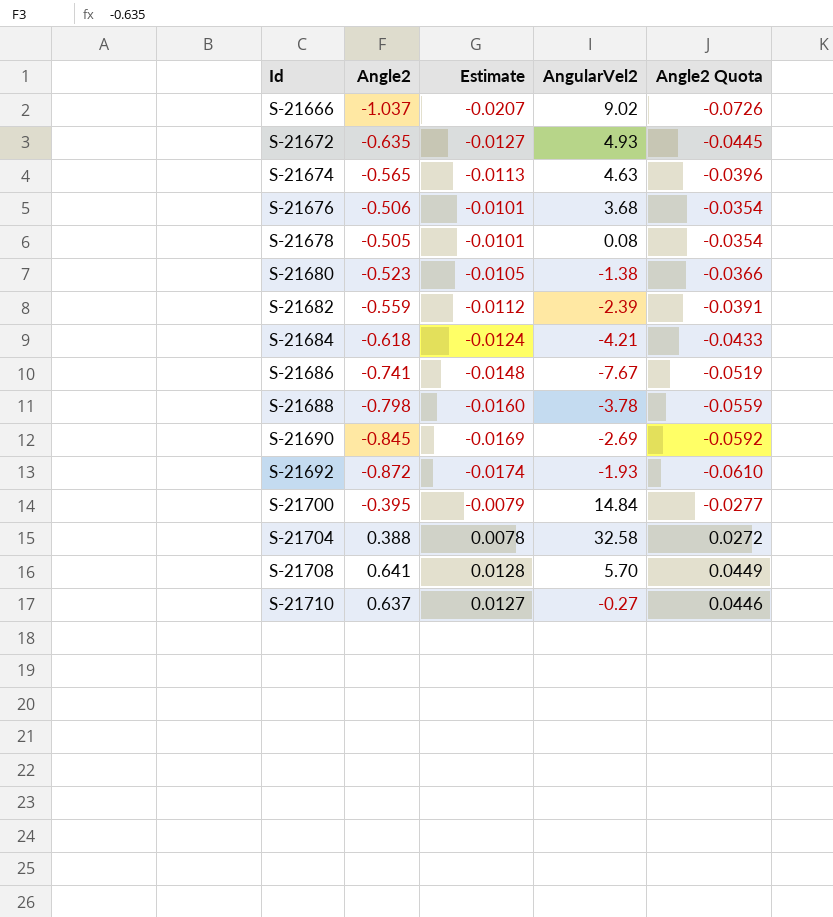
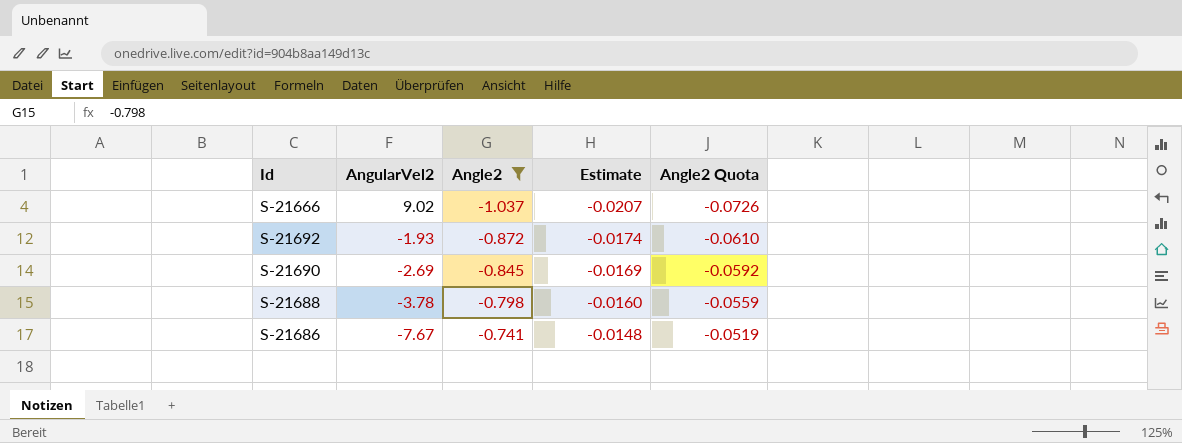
filter: none -> Angle2 <= -0.741
row order: Id ascending -> AngularVel2 descending
column AngularVel2 | position: 4 -> 2

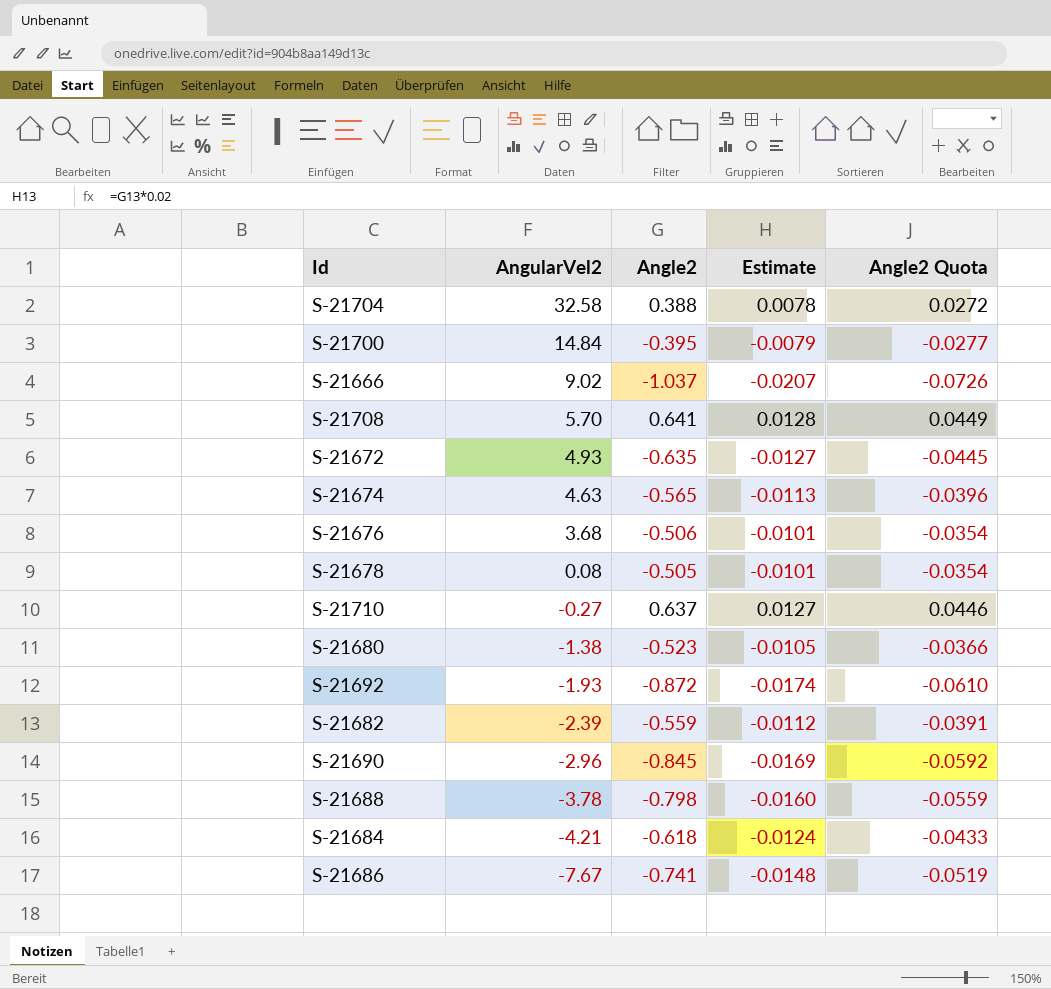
filter: Angle2 <= -0.741 -> none
S-21690 | AngularVel2: -2.69 -> -2.96

